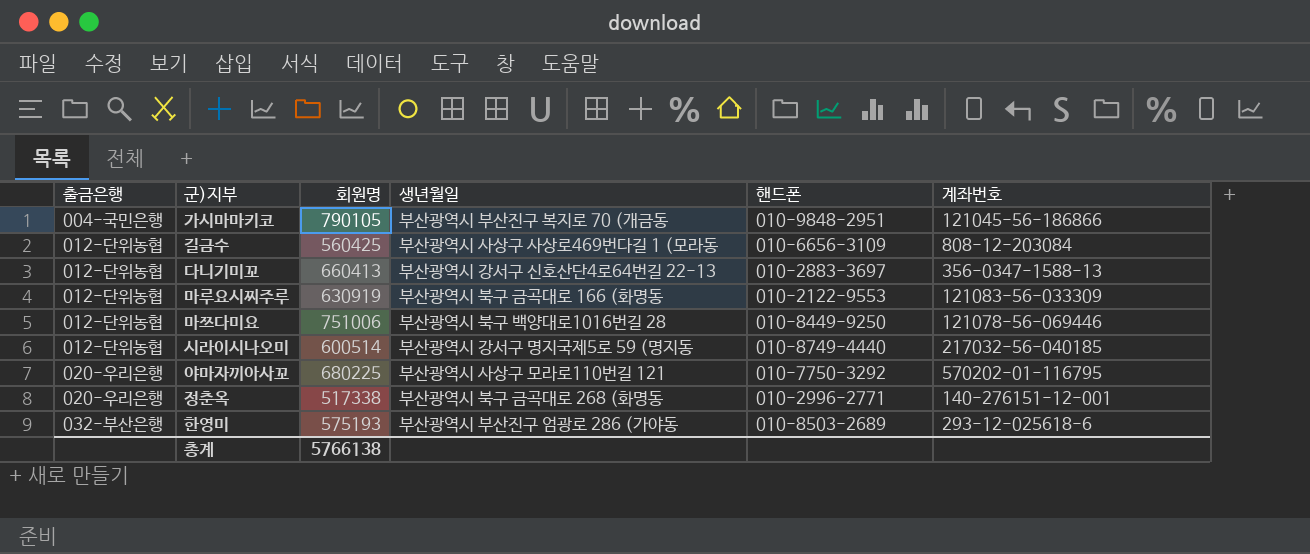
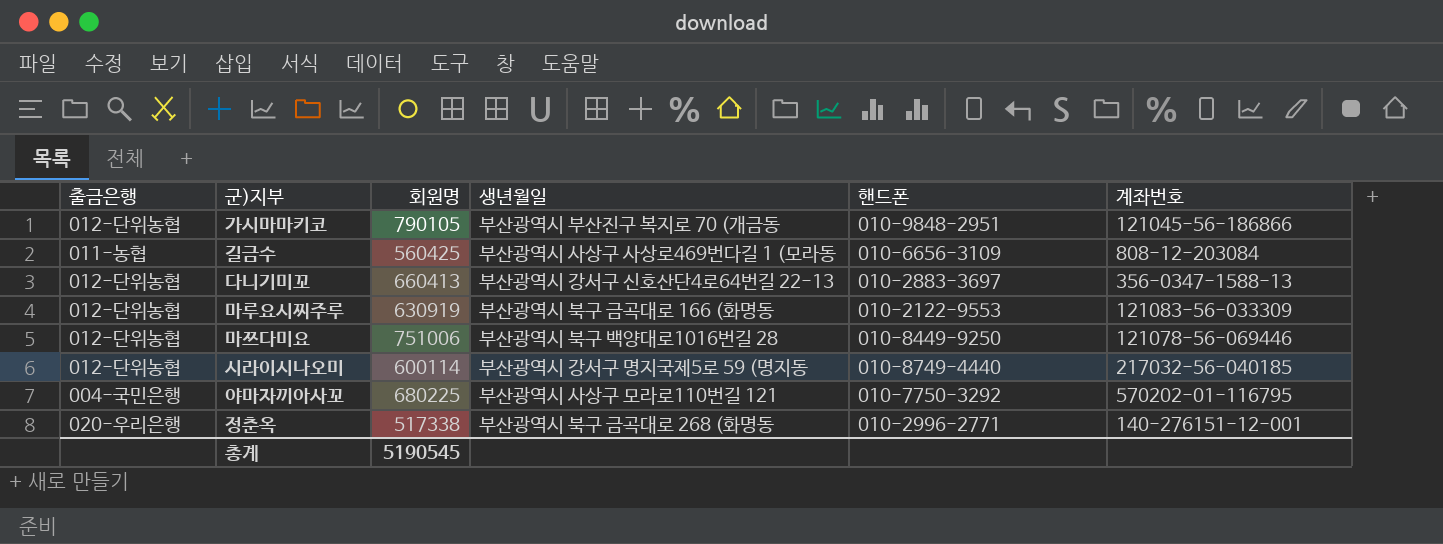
row 한영미: 032-부산은행 | 575193 | 부산광역시 부산진구 엄광로 286 (가야동 | 010-8503-2689 | 293-12-025618-6 -> none
가시마마키코 | 출금은행: 004-국민은행 -> 012-단위농협
길금수 | 출금은행: 012-단위농협 -> 011-농협
시라이시나오미 | 회원명: 600514 -> 600114
야마자끼아사꼬 | 출금은행: 020-우리은행 -> 004-국민은행
총계 | 회원명: 5766138 -> 5190545

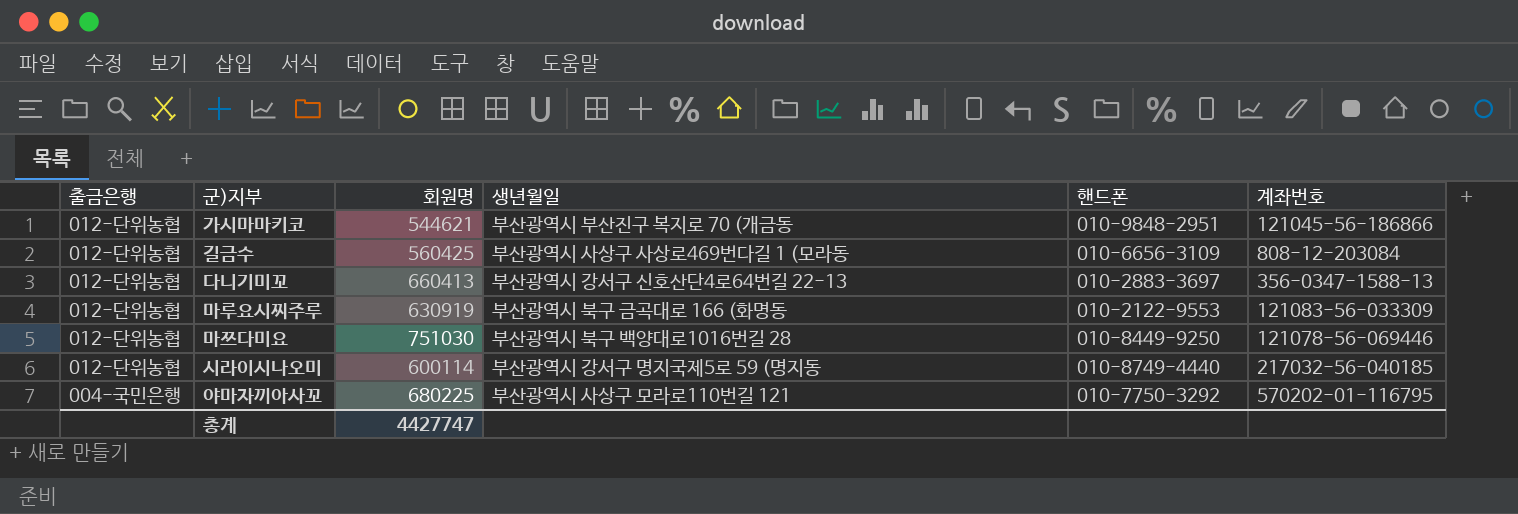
row 정춘옥: 020-우리은행 | 517338 | 부산광역시 북구 금곡대로 268 (화명동 | 010-2996-2771 | 140-276151-12-001 -> none
가시마마키코 | 회원명: 790105 -> 544621
길금수 | 출금은행: 011-농협 -> 012-단위농협
마쯔다미요 | 회원명: 751006 -> 751030
총계 | 회원명: 5190545 -> 4427747

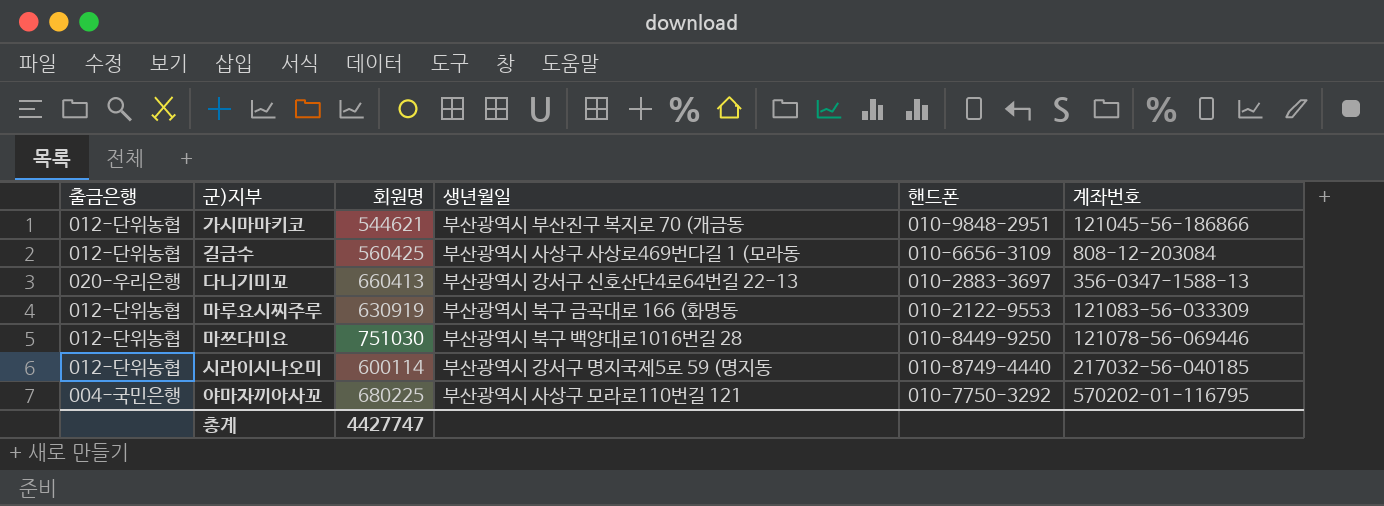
다니기미꼬 | 출금은행: 012-단위농협 -> 020-우리은행

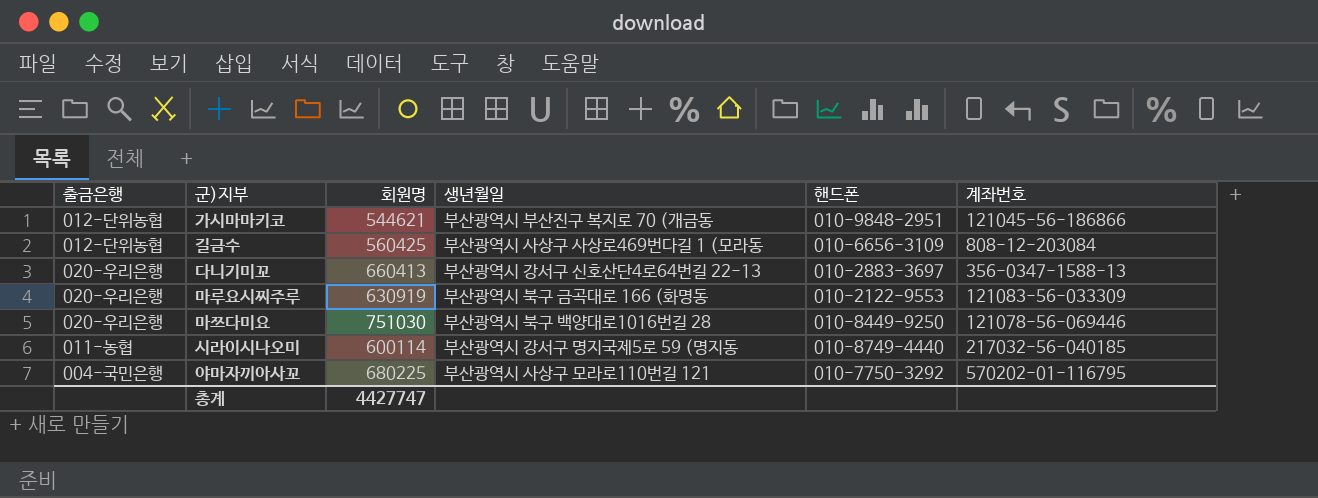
마루요시찌주루 | 출금은행: 012-단위농협 -> 020-우리은행
마쯔다미요 | 출금은행: 012-단위농협 -> 020-우리은행
시라이시나오미 | 출금은행: 012-단위농협 -> 011-농협

